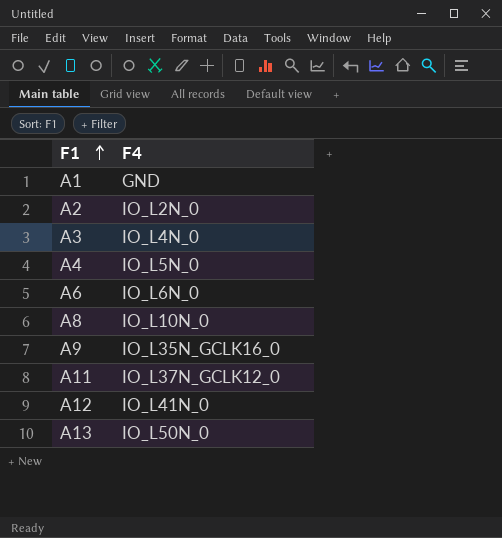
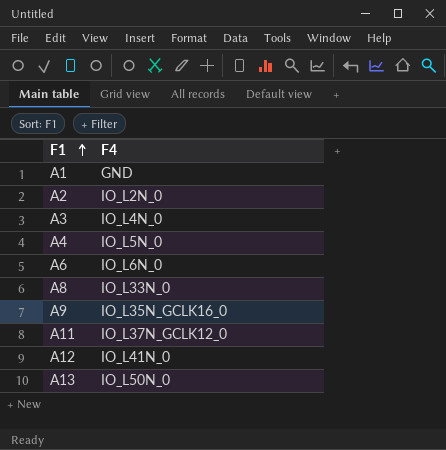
A8 | F4: IO_L10N_0 -> IO_L33N_0

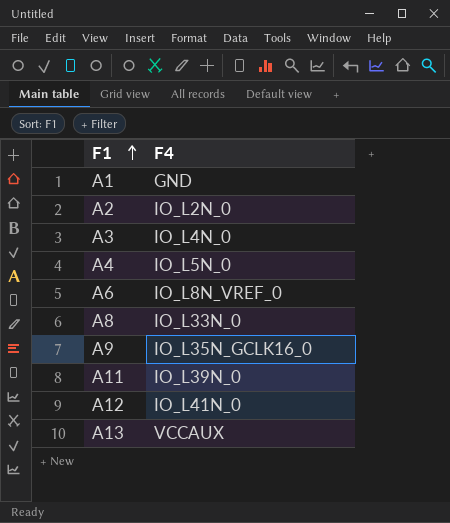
A6 | F4: IO_L6N_0 -> IO_L8N_VREF_0
A11 | F4: IO_L37N_GCLK12_0 -> IO_L39N_0
A13 | F4: IO_L50N_0 -> VCCAUX

